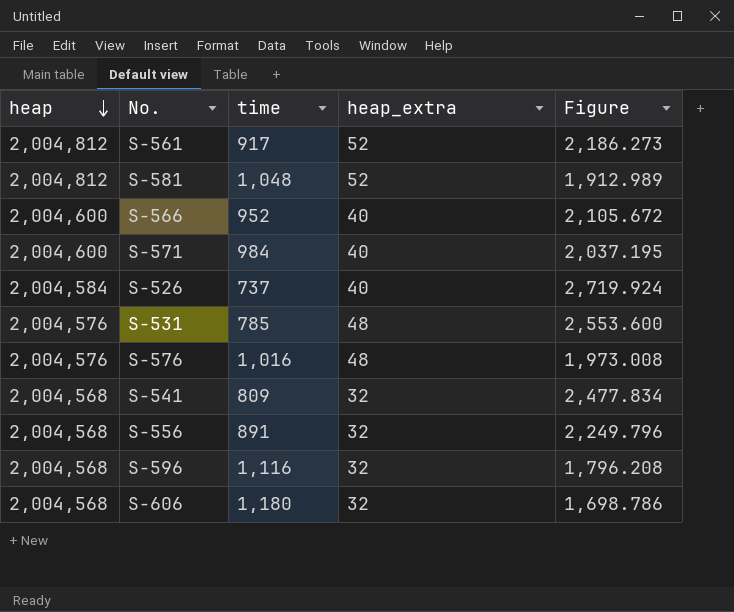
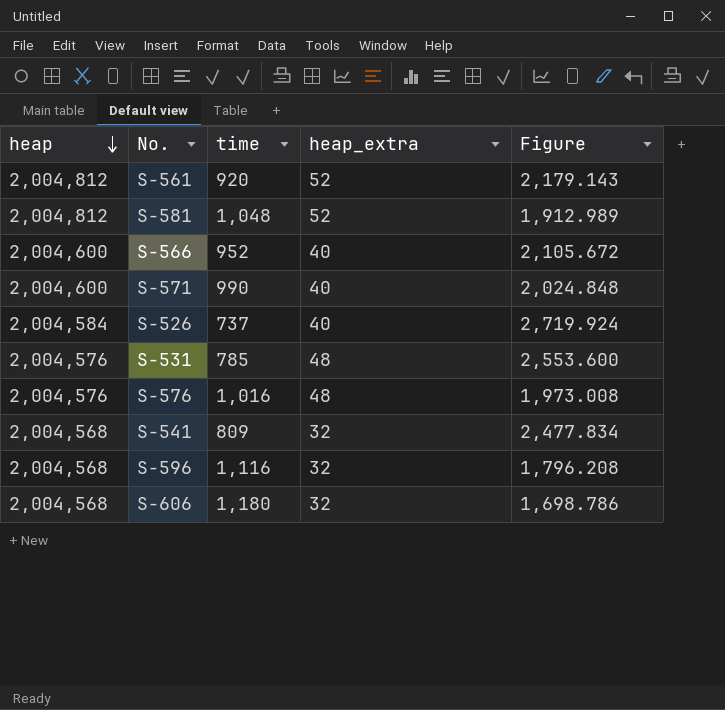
row S-556: 2,004,568 | 891 | 32 | 2,249.796 -> none
S-561 | time: 917 -> 920
S-561 | Figure: 2,186.273 -> 2,179.143
S-571 | time: 984 -> 990
S-571 | Figure: 2,037.195 -> 2,024.848

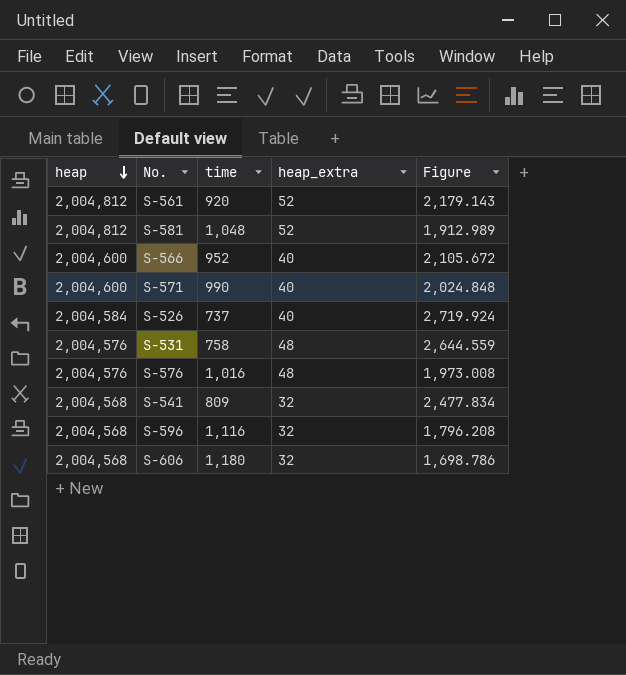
S-531 | time: 785 -> 758
S-531 | Figure: 2,553.600 -> 2,644.559

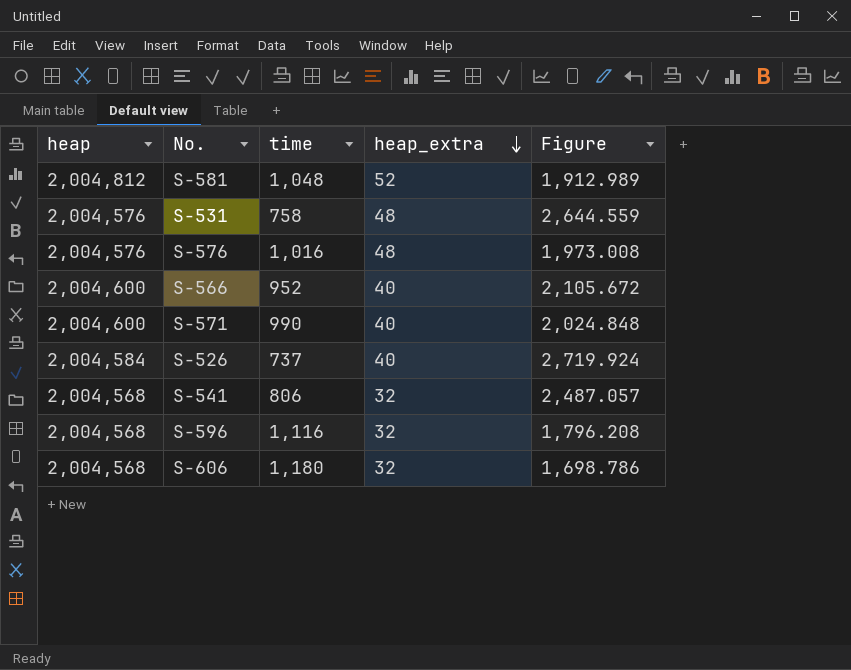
row order: heap descending -> heap_extra descending
row S-561: 2,004,812 | 920 | 52 | 2,179.143 -> none
S-541 | time: 809 -> 806
S-541 | Figure: 2,477.834 -> 2,487.057

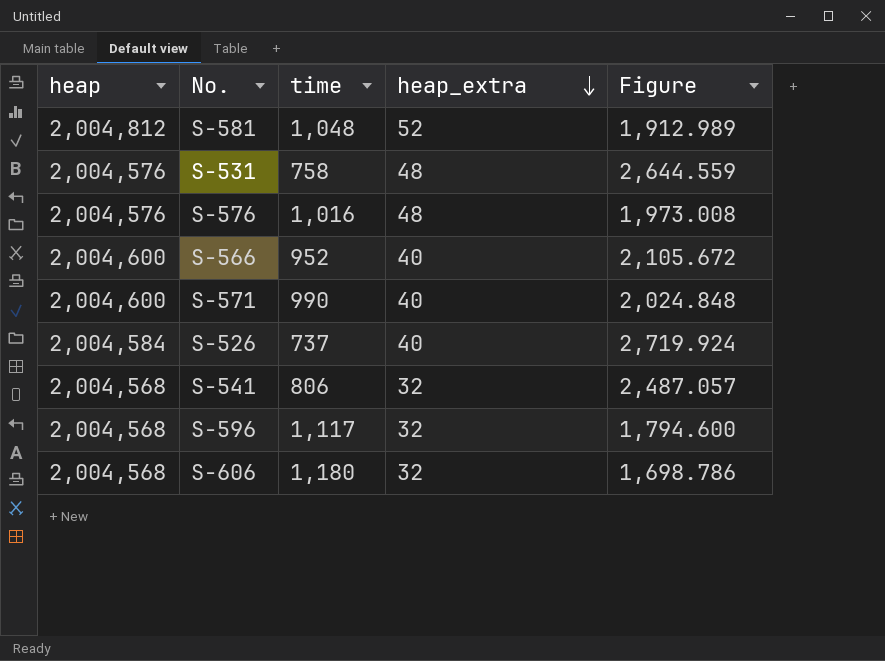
S-596 | time: 1,116 -> 1,117
S-596 | Figure: 1,796.208 -> 1,794.600

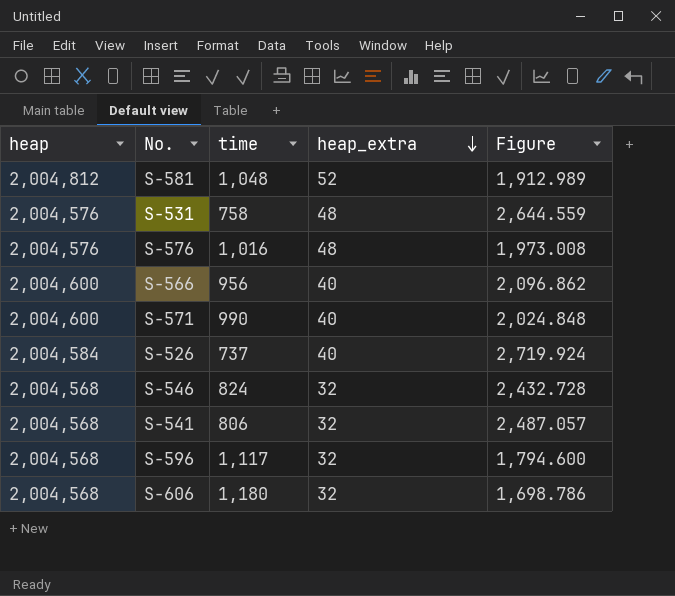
S-566 | time: 952 -> 956
S-566 | Figure: 2,105.672 -> 2,096.862
row S-546: none -> 2,004,568 | 824 | 32 | 2,432.728

